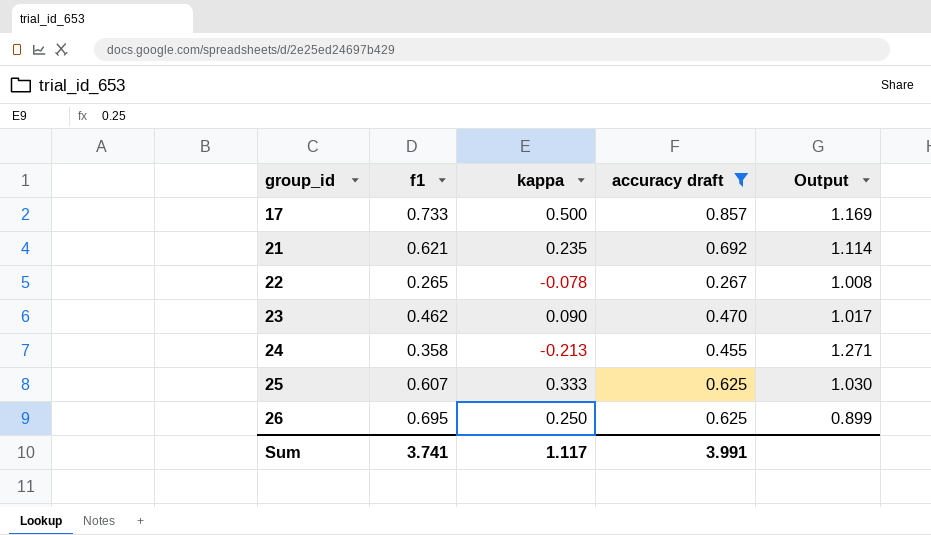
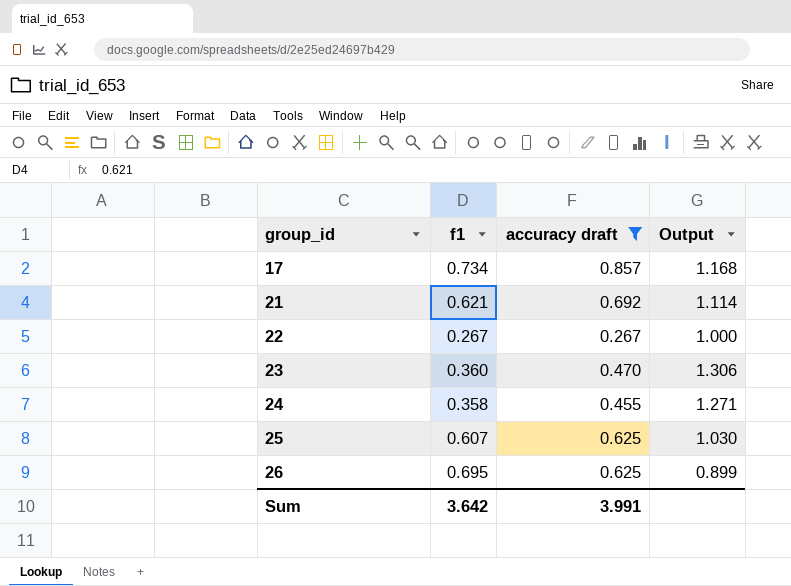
column kappa | position: 3 -> none
17 | f1: 0.733 -> 0.734
17 | Output: 1.169 -> 1.168
22 | f1: 0.265 -> 0.267
22 | Output: 1.008 -> 1.000
23 | f1: 0.462 -> 0.360
23 | Output: 1.017 -> 1.306
Sum | f1: 3.741 -> 3.642

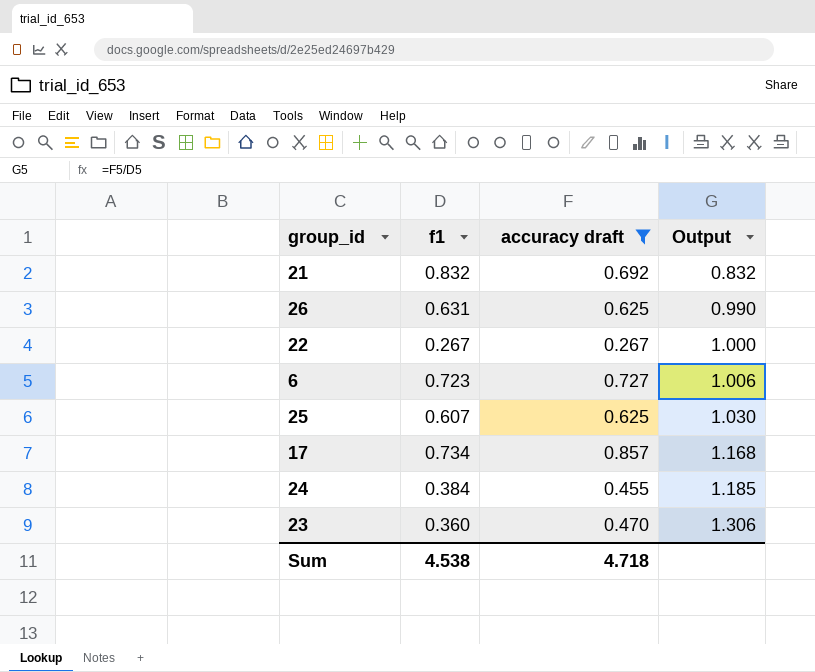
row order: group_id ascending -> Output ascending
21 | f1: 0.621 -> 0.832
21 | Output: 1.114 -> 0.832
26 | f1: 0.695 -> 0.631
26 | Output: 0.899 -> 0.990
row 6: none -> 0.723 | 0.727 | 1.006
24 | f1: 0.358 -> 0.384
24 | Output: 1.271 -> 1.185
Sum | f1: 3.642 -> 4.538
Sum | accuracy draft: 3.991 -> 4.718

